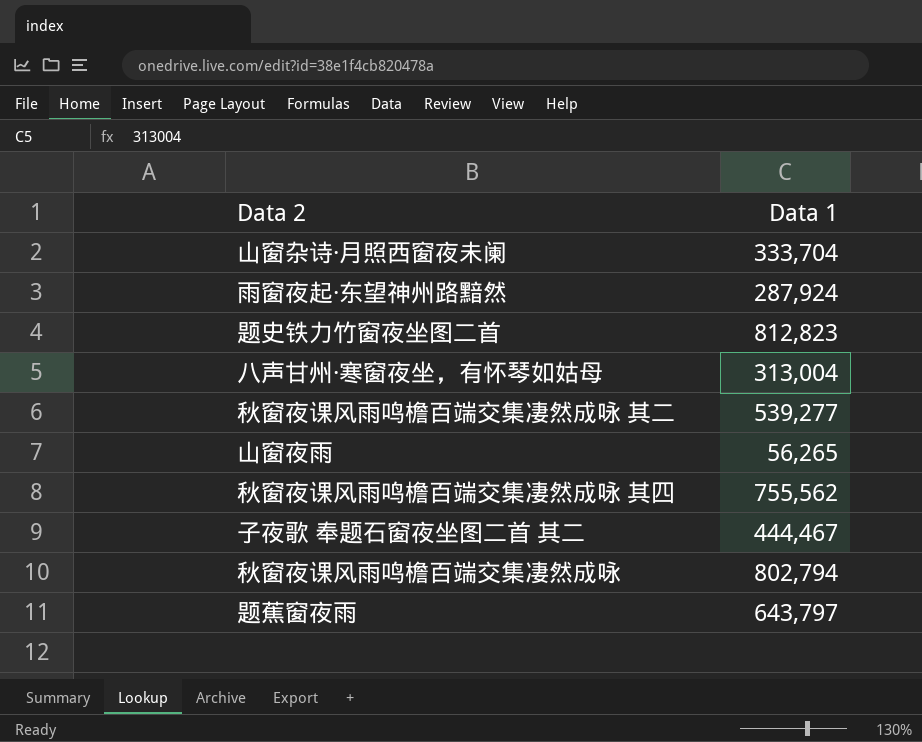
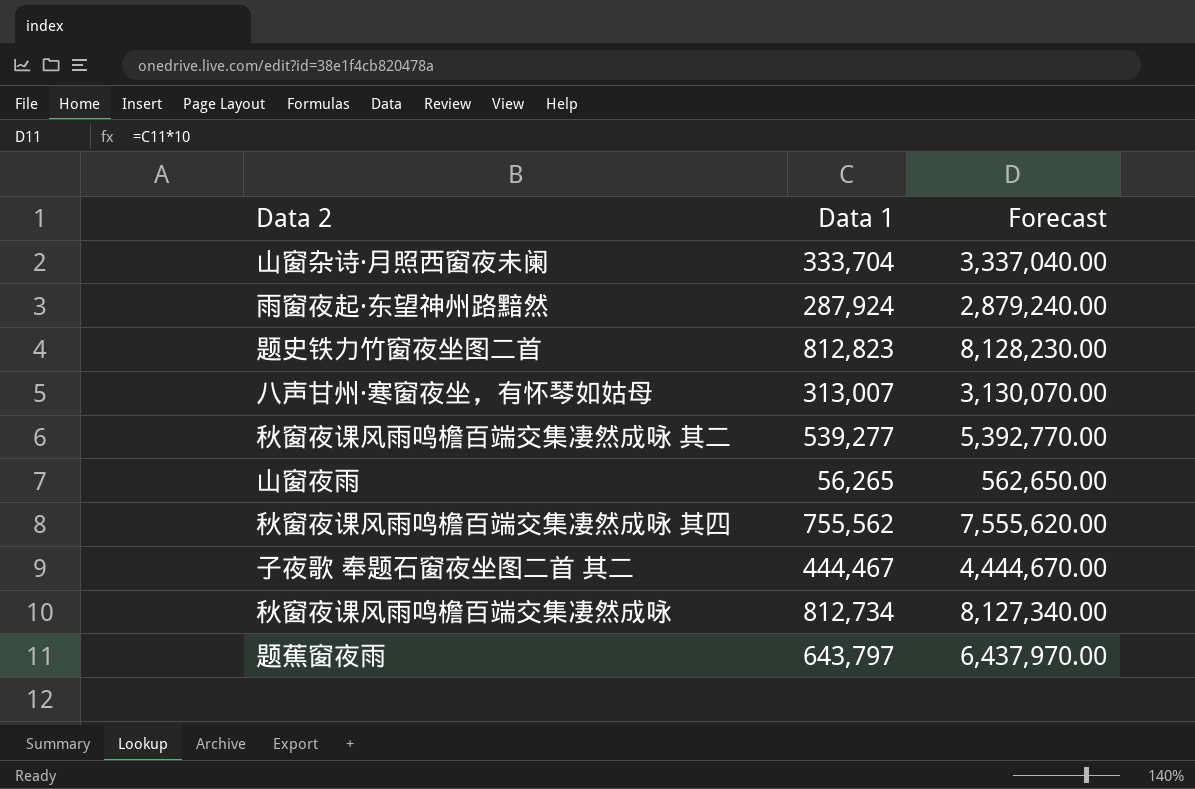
column Forecast | formula: none -> [Data 1] * 10
八声甘州·寒窗夜坐，有怀琴如姑母 | Data 1: 313,004 -> 313,007
秋窗夜课风雨鸣檐百端交集凄然成咏 | Data 1: 802,794 -> 812,734

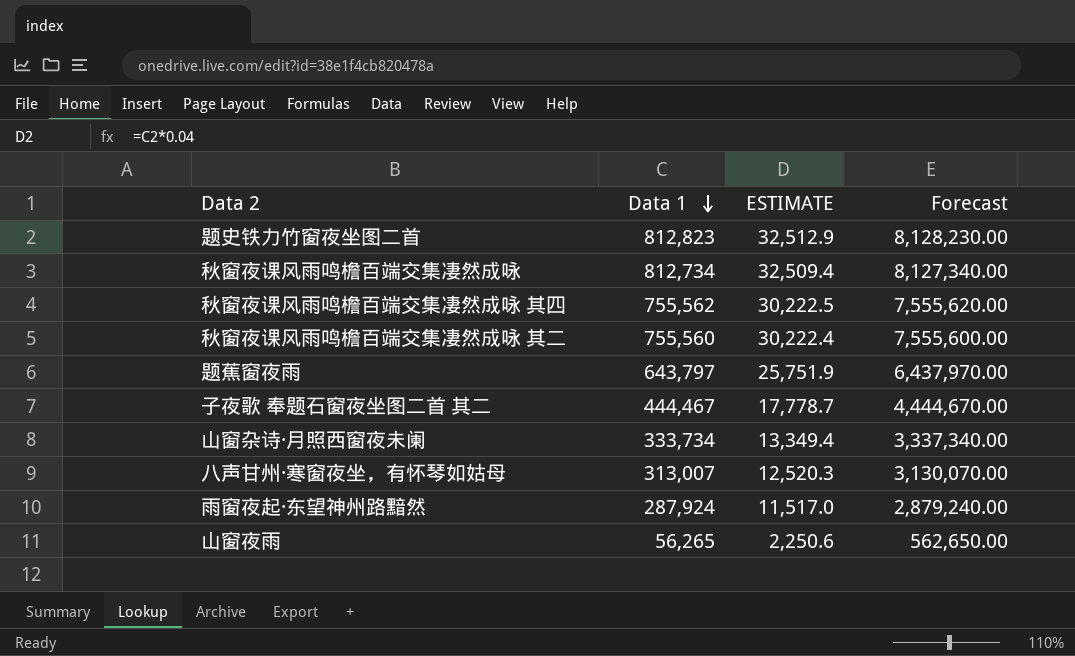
row order: none -> Data 1 descending
column ESTIMATE | formula: none -> [Data 1] * 0.04
秋窗夜课风雨鸣檐百端交集凄然成咏 其二 | Data 1: 539,277 -> 755,560
秋窗夜课风雨鸣檐百端交集凄然成咏 其二 | Forecast: 5,392,770.00 -> 7,555,600.00
山窗杂诗·月照西窗夜未阑 | Data 1: 333,704 -> 333,734
山窗杂诗·月照西窗夜未阑 | Forecast: 3,337,040.00 -> 3,337,340.00

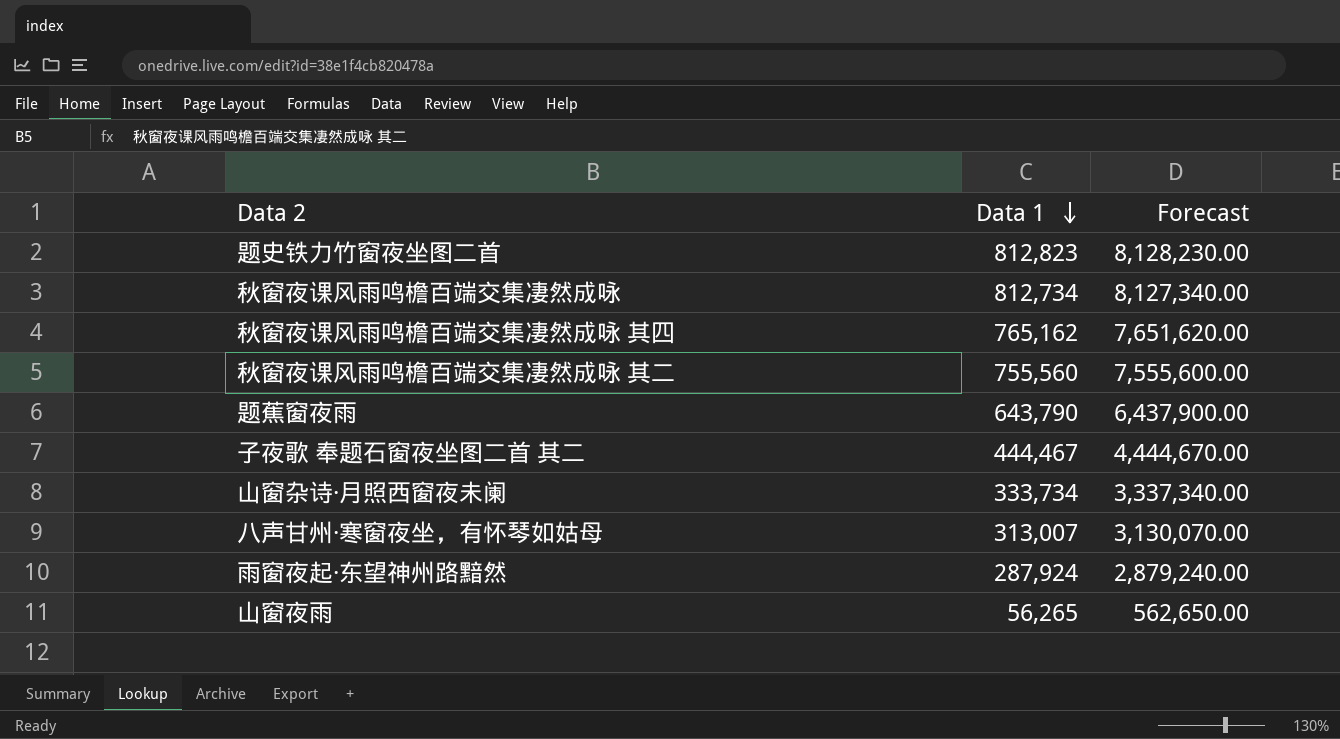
column ESTIMATE | formula: [Data 1] * 0.04 -> none
秋窗夜课风雨鸣檐百端交集凄然成咏 其四 | Data 1: 755,562 -> 765,162
秋窗夜课风雨鸣檐百端交集凄然成咏 其四 | Forecast: 7,555,620.00 -> 7,651,620.00
题蕉窗夜雨 | Data 1: 643,797 -> 643,790
题蕉窗夜雨 | Forecast: 6,437,970.00 -> 6,437,900.00

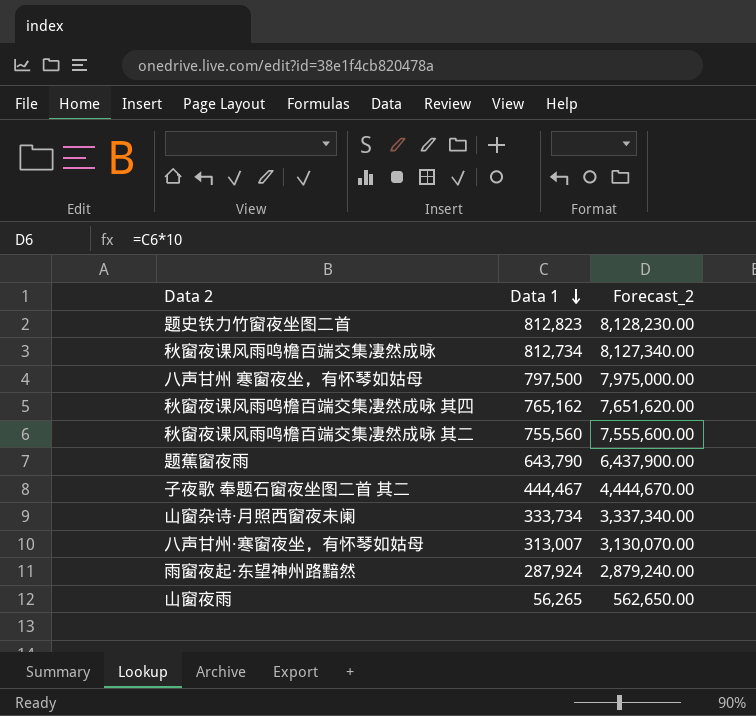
column name: Forecast -> Forecast_2
row 八声甘州 寒窗夜坐，有怀琴如姑母: none -> 797,500 | 7,975,000.00

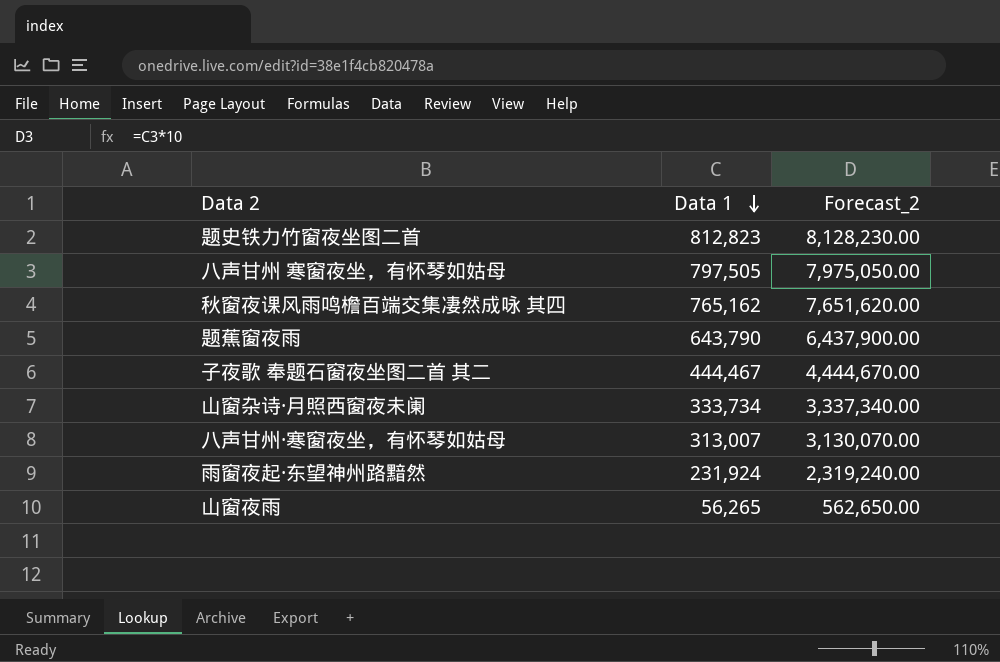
row 秋窗夜课风雨鸣檐百端交集凄然成咏: 812,734 | 8,127,340.00 -> none
row 秋窗夜课风雨鸣檐百端交集凄然成咏 其二: 755,560 | 7,555,600.00 -> none
八声甘州 寒窗夜坐，有怀琴如姑母 | Data 1: 797,500 -> 797,505
八声甘州 寒窗夜坐，有怀琴如姑母 | Forecast_2: 7,975,000.00 -> 7,975,050.00
雨窗夜起·东望神州路黯然 | Data 1: 287,924 -> 231,924
雨窗夜起·东望神州路黯然 | Forecast_2: 2,879,240.00 -> 2,319,240.00

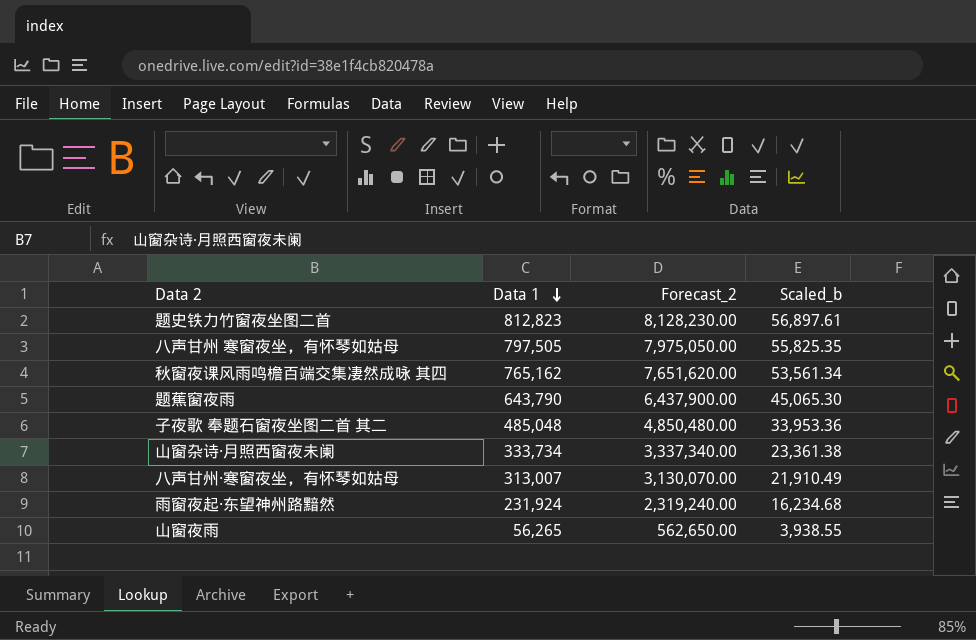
column Scaled_b | formula: none -> [Data 1] * 0.07
子夜歌 奉题石窗夜坐图二首 其二 | Data 1: 444,467 -> 485,048
子夜歌 奉题石窗夜坐图二首 其二 | Forecast_2: 4,444,670.00 -> 4,850,480.00

